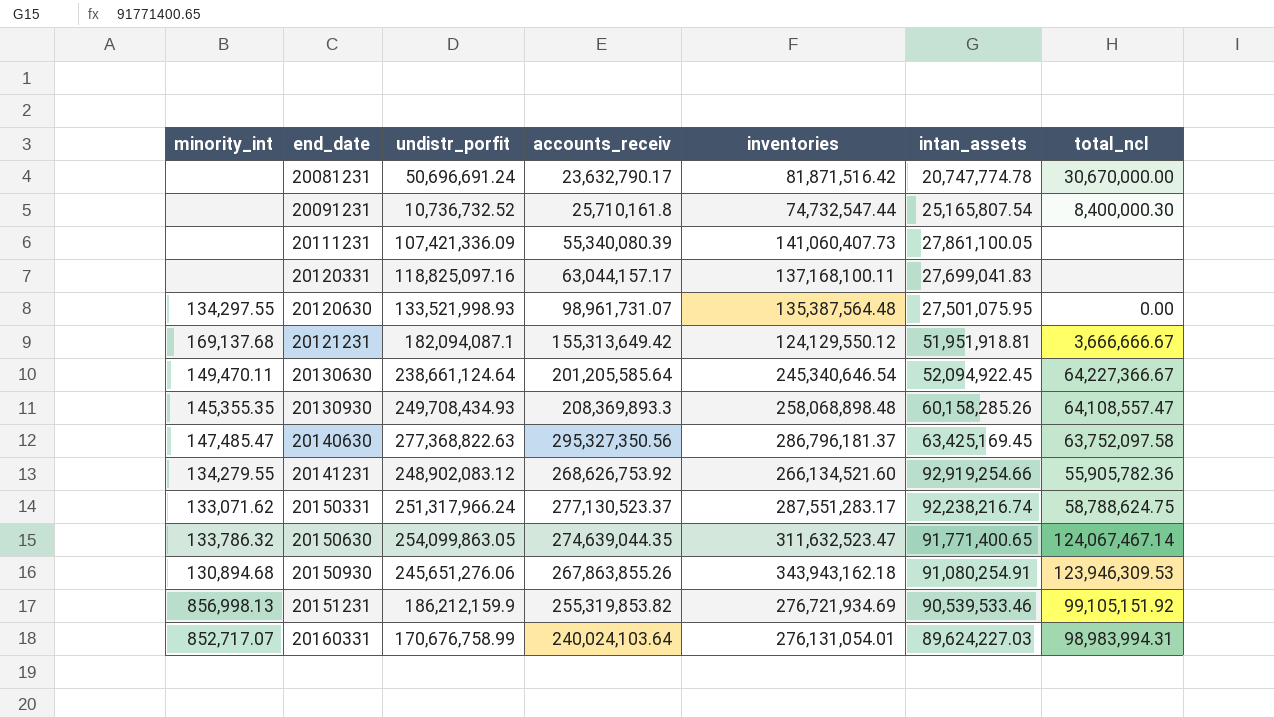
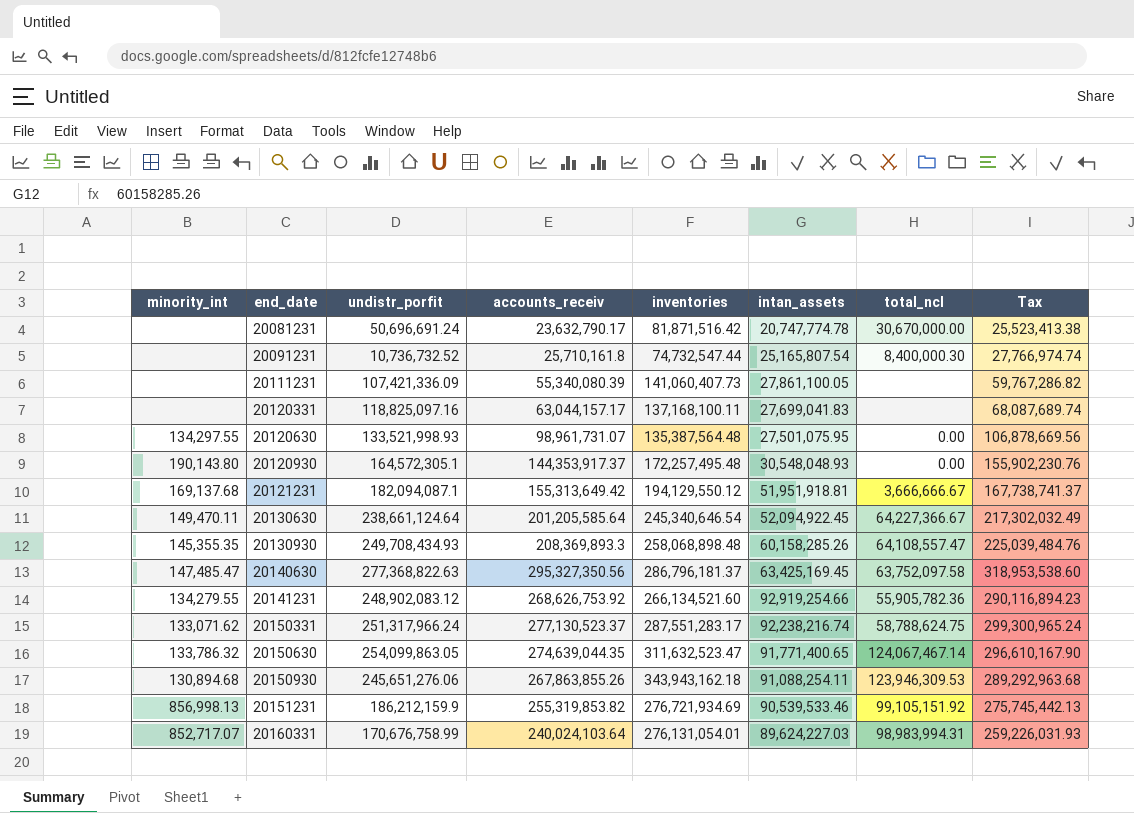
column Tax | formula: none -> [accounts_receiv] * 1.08
row 20120930: none -> 190,143.80 | 164,572,305.1 | 144,353,917.37 | 172,257,495.48 | 30,548,048.93 | 0.00 | 155,902,230.76
20121231 | inventories: 124,129,550.12 -> 194,129,550.12
20150930 | intan_assets: 91,080,254.91 -> 91,088,254.11

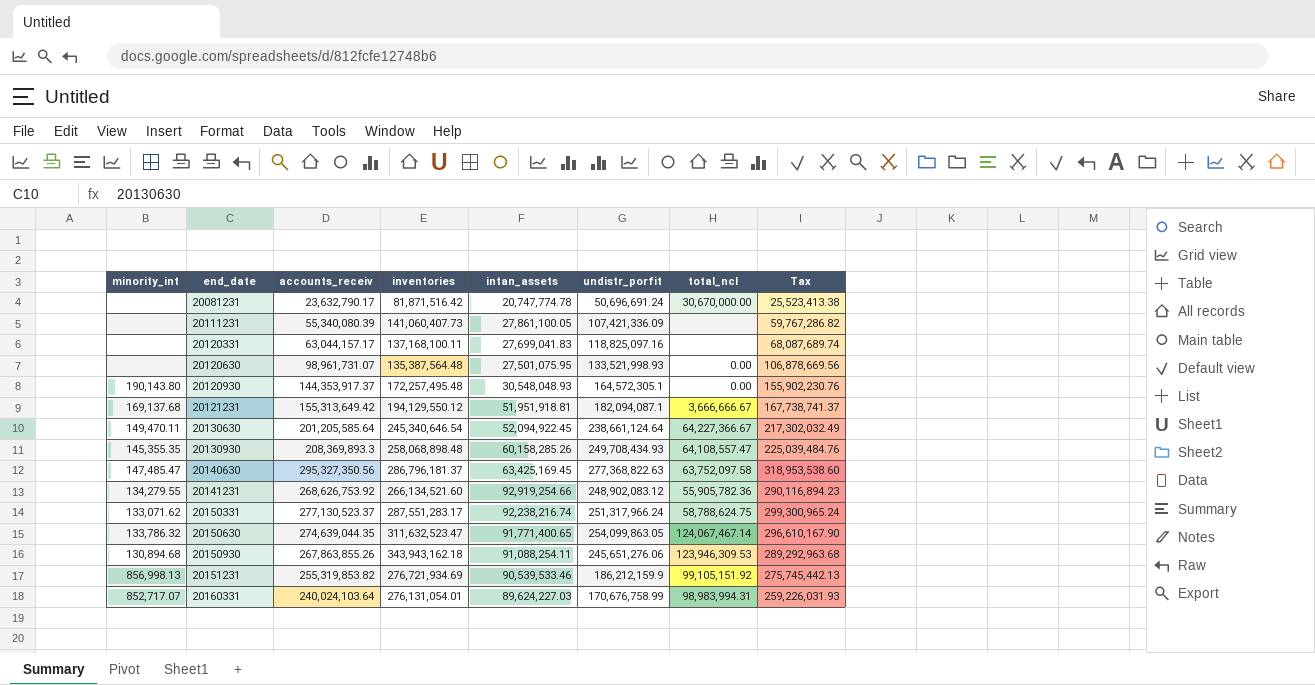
column undistr_porfit | position: 3 -> 6
row 20091231: none | 10,736,732.52 | 25,710,161.8 | 74,732,547.44 | 25,165,807.54 | 8,400,000.30 | 27,766,974.74 -> none
20120630 | minority_int: 134,297.55 -> none

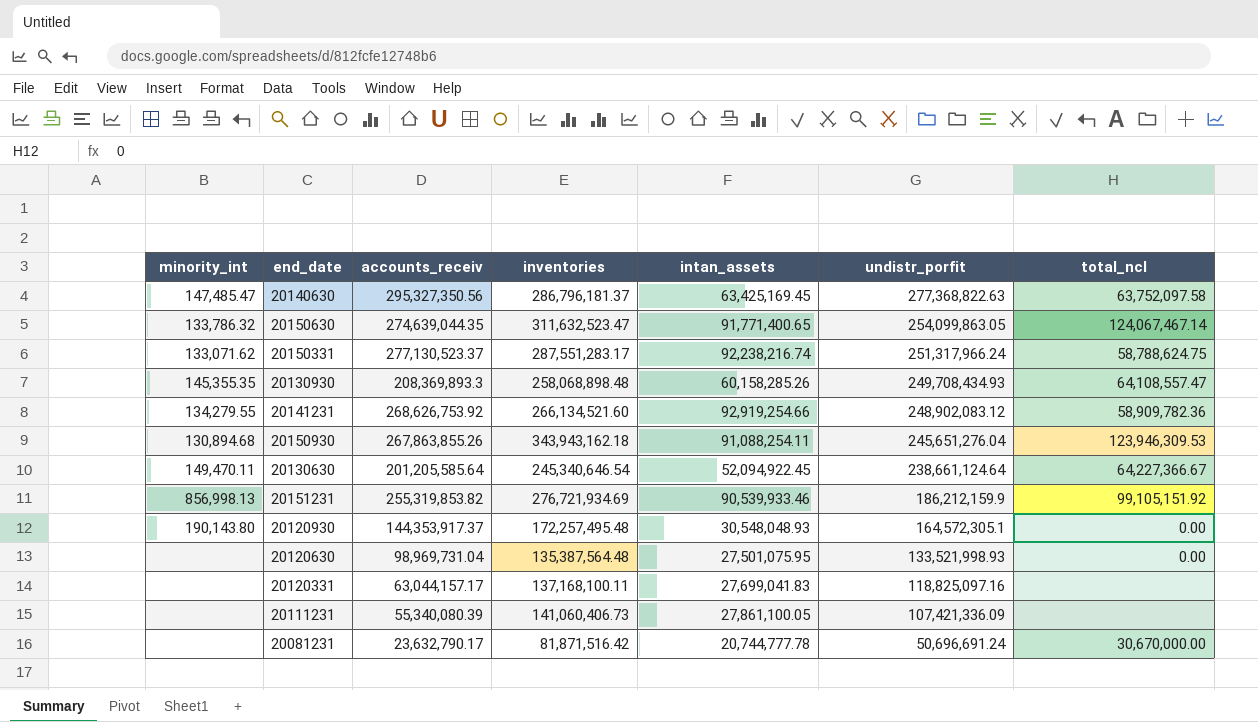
row order: end_date ascending -> undistr_porfit descending
column Tax | formula: [accounts_receiv] * 1.08 -> none
row 20121231: 169,137.68 | 155,313,649.42 | 194,129,550.12 | 51,951,918.81 | 182,094,087.1 | 3,666,666.67 | 167,738,741.37 -> none
row 20160331: 852,717.07 | 240,024,103.64 | 276,131,054.01 | 89,624,227.03 | 170,676,758.99 | 98,983,994.31 | 259,226,031.93 -> none
20141231 | total_ncl: 55,905,782.36 -> 58,909,782.36
20150930 | undistr_porfit: 245,651,276.06 -> 245,651,276.04
20151231 | intan_assets: 90,539,533.46 -> 90,539,933.46
20120630 | accounts_receiv: 98,961,731.07 -> 98,969,731.04
20111231 | inventories: 141,060,407.73 -> 141,060,406.73
20081231 | intan_assets: 20,747,774.78 -> 20,744,777.78

